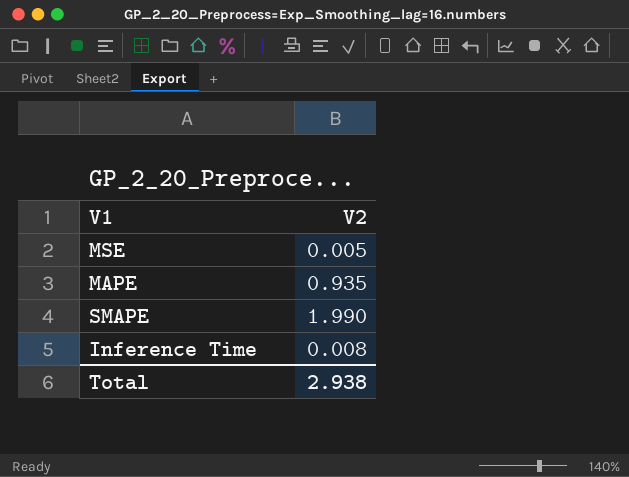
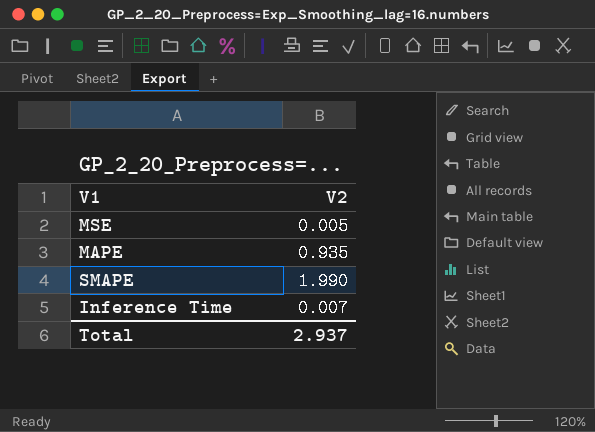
Inference Time | V2: 0.008 -> 0.007
Total | V2: 2.938 -> 2.937

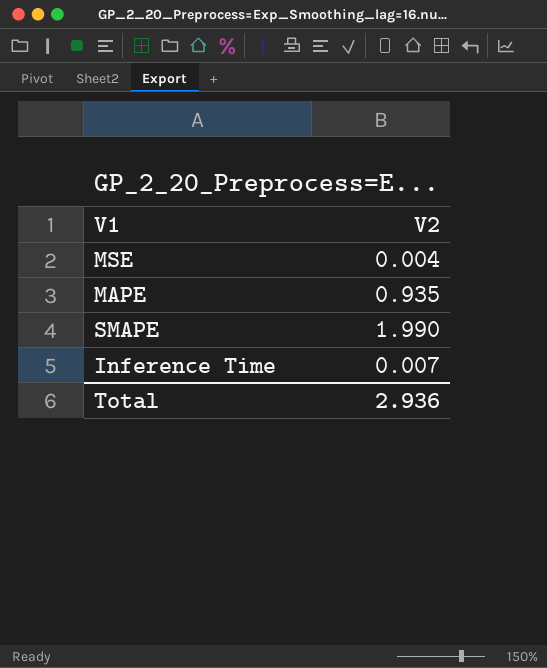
MSE | V2: 0.005 -> 0.004
Total | V2: 2.937 -> 2.936

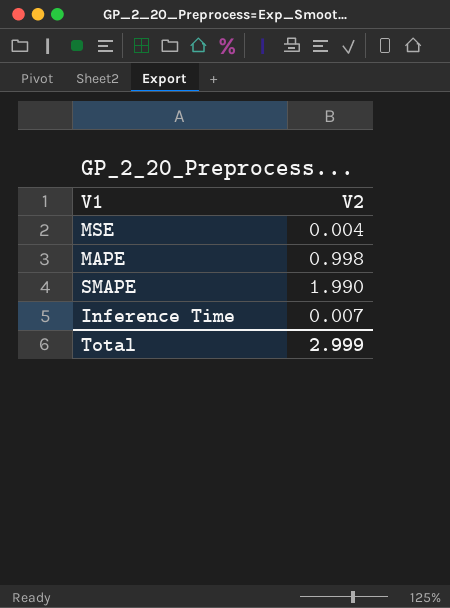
MAPE | V2: 0.935 -> 0.998
Total | V2: 2.936 -> 2.999

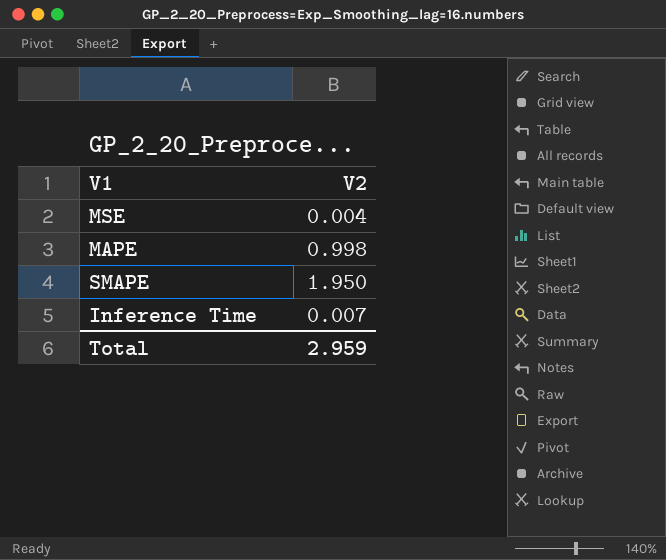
SMAPE | V2: 1.990 -> 1.950
Total | V2: 2.999 -> 2.959

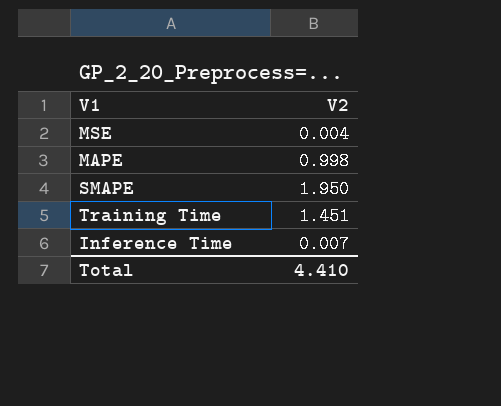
row Training Time: none -> 1.451
Total | V2: 2.959 -> 4.410

